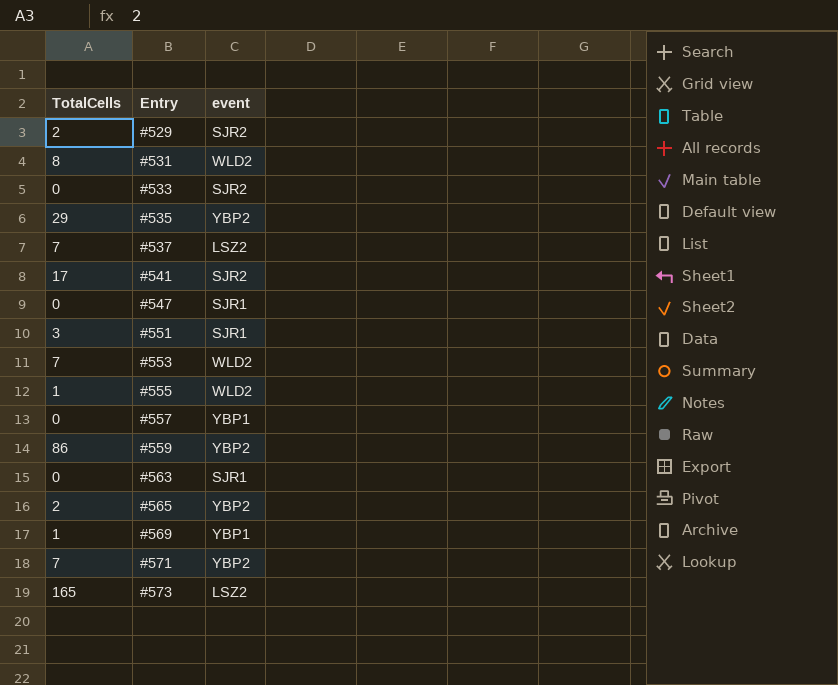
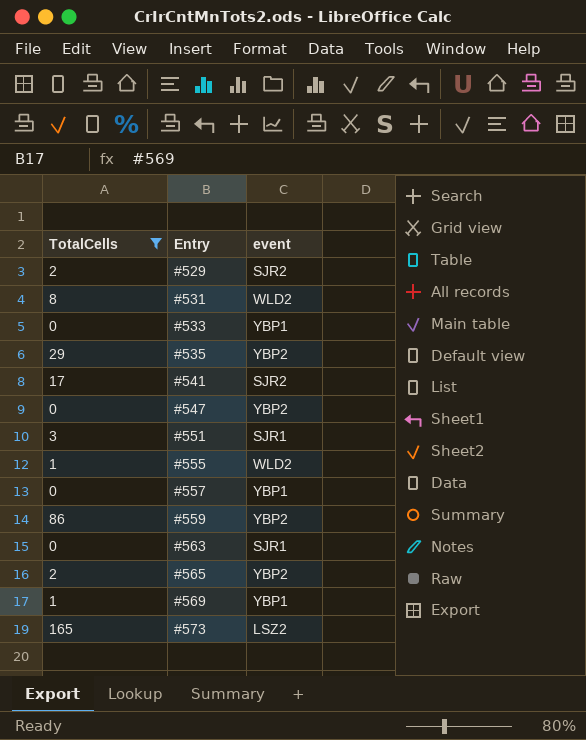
filter: none -> TotalCells != 7
#533 | event: SJR2 -> YBP1
#547 | event: SJR1 -> YBP2

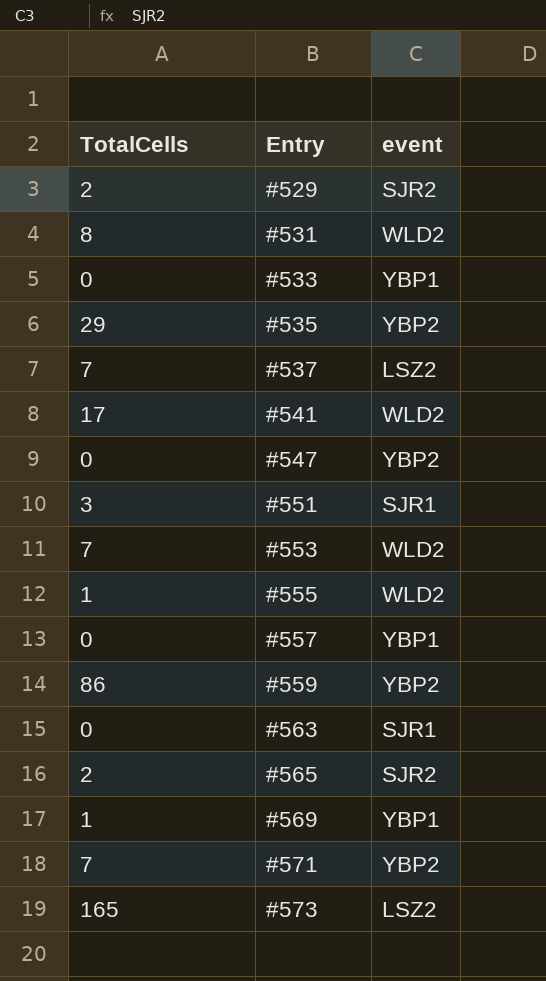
filter: TotalCells != 7 -> none
#541 | event: SJR2 -> WLD2
#565 | event: YBP2 -> SJR2

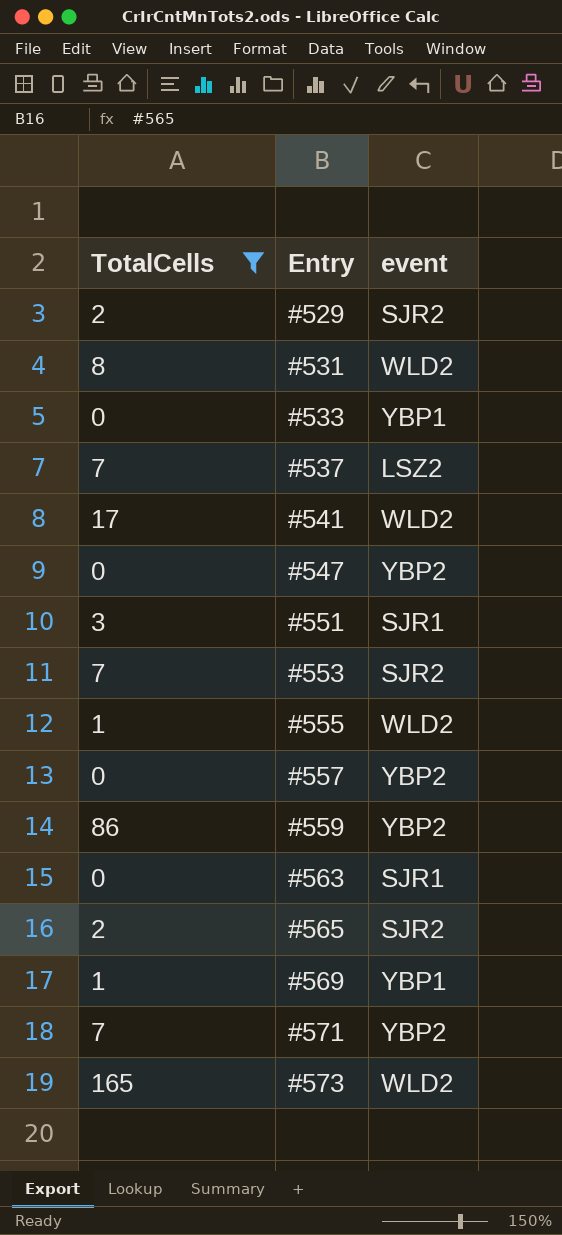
filter: none -> TotalCells != 29
#553 | event: WLD2 -> SJR2
#557 | event: YBP1 -> YBP2
#573 | event: LSZ2 -> WLD2

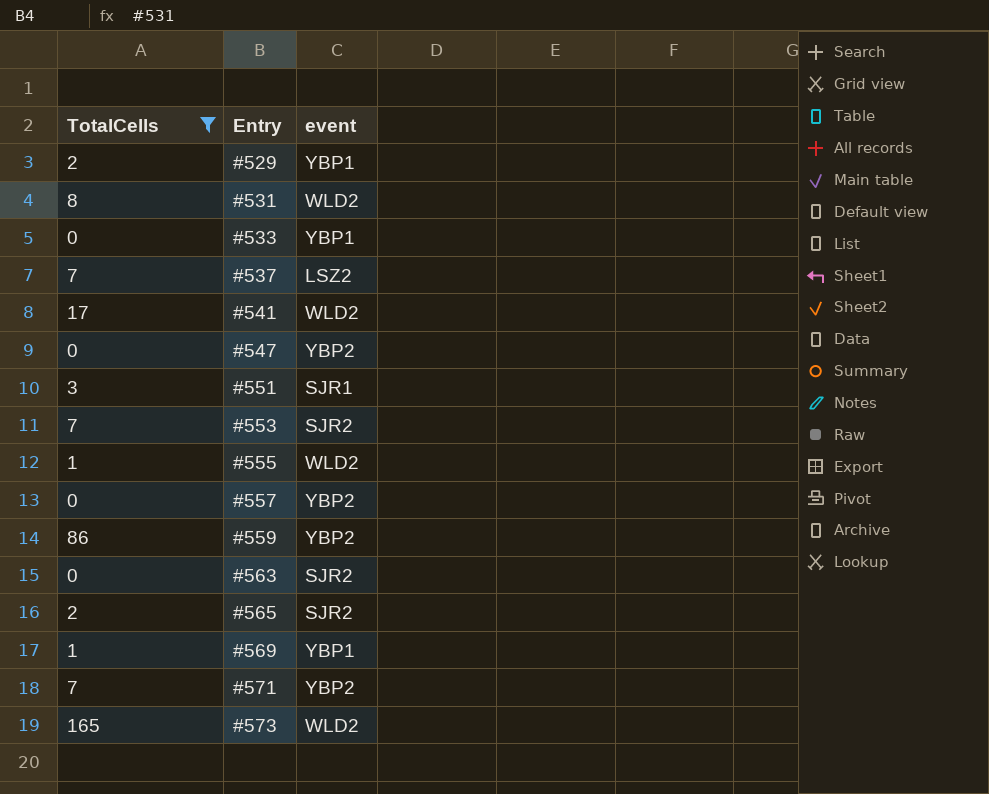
#529 | event: SJR2 -> YBP1
#563 | event: SJR1 -> SJR2

